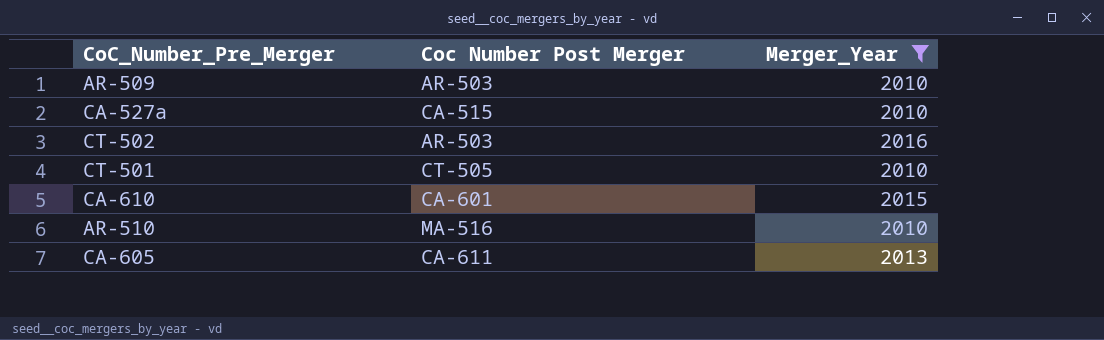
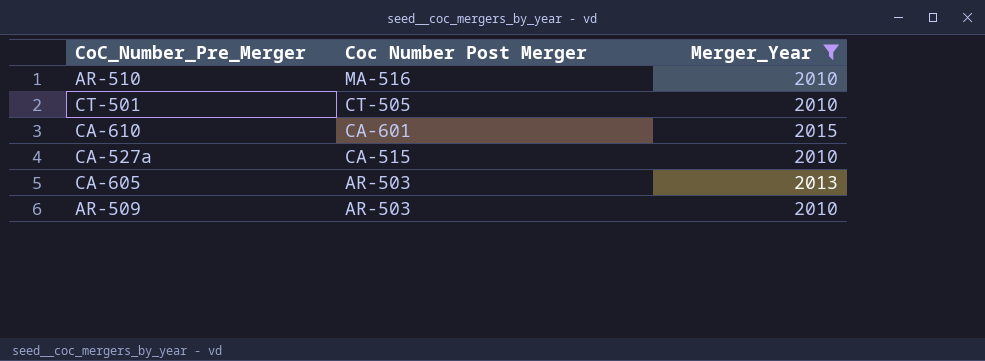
row order: none -> Coc Number Post Merger descending
row CT-502: AR-503 | 2016 -> none
CA-605 | Coc Number Post Merger: CA-611 -> AR-503

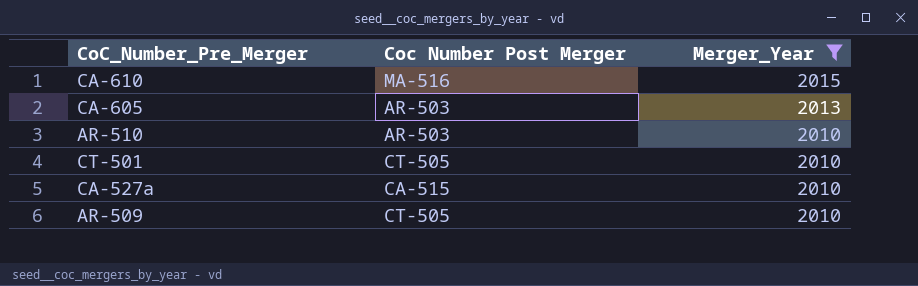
row order: Coc Number Post Merger descending -> Merger_Year descending
CA-610 | Coc Number Post Merger: CA-601 -> MA-516
AR-510 | Coc Number Post Merger: MA-516 -> AR-503
AR-509 | Coc Number Post Merger: AR-503 -> CT-505

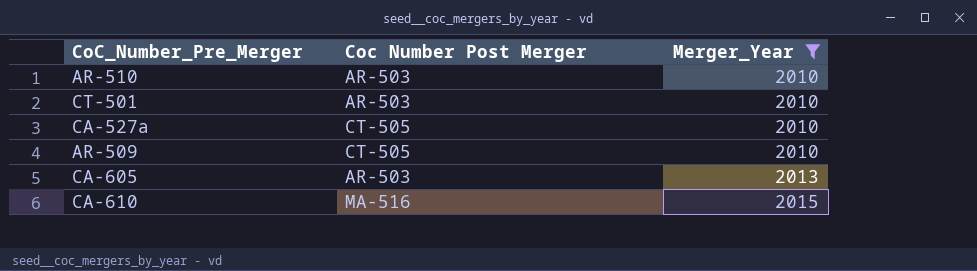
row order: Merger_Year descending -> Merger_Year ascending
CT-501 | Coc Number Post Merger: CT-505 -> AR-503
CA-527a | Coc Number Post Merger: CA-515 -> CT-505

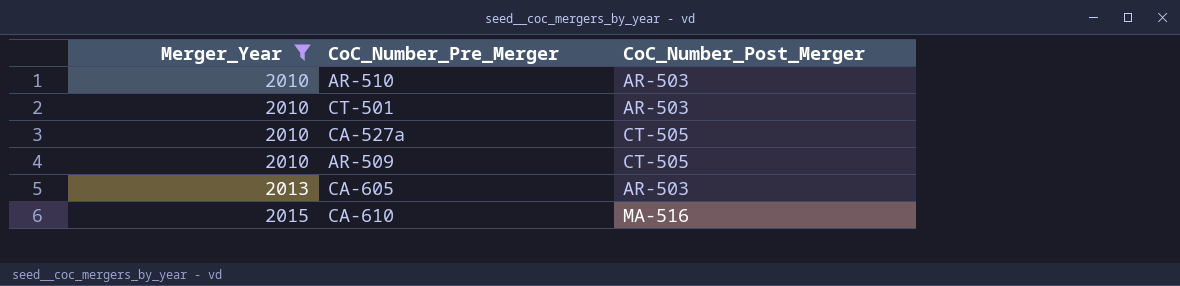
column Merger_Year | position: 3 -> 1
column name: Coc Number Post Merger -> CoC_Number_Post_Merger

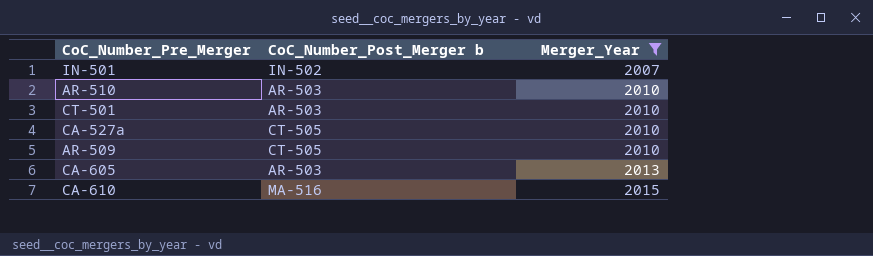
column name: CoC_Number_Post_Merger -> CoC_Number_Post_Merger b
column Merger_Year | position: 1 -> 3
row IN-501: none -> IN-502 | 2007

